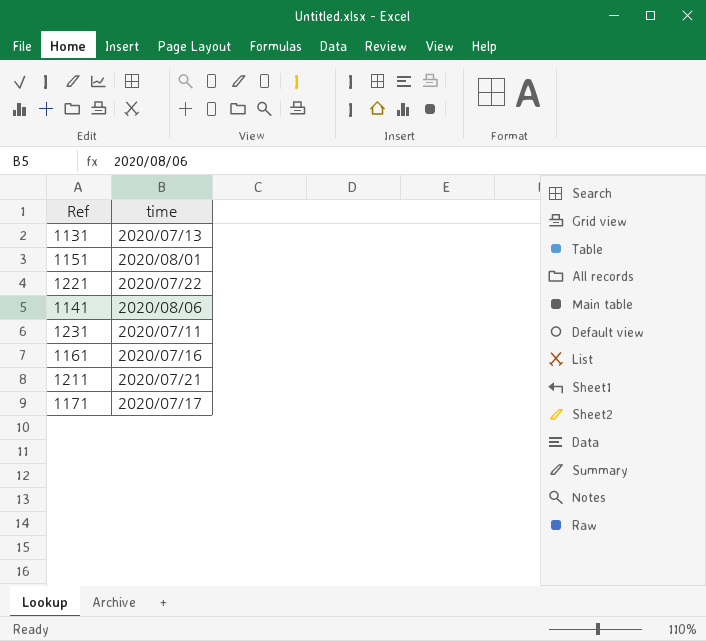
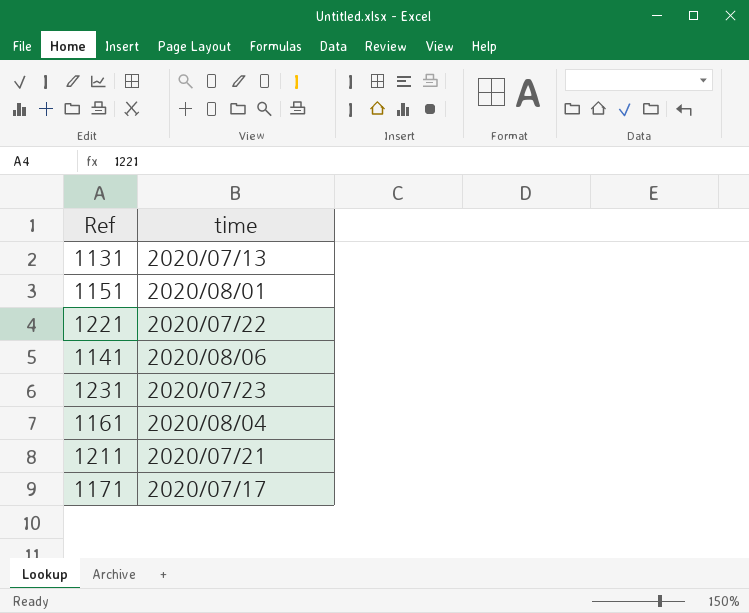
1231 | time: 2020/07/11 -> 2020/07/23
1161 | time: 2020/07/16 -> 2020/08/04

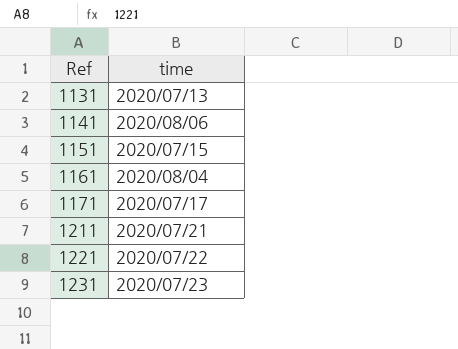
row order: none -> Ref ascending
1151 | time: 2020/08/01 -> 2020/07/15

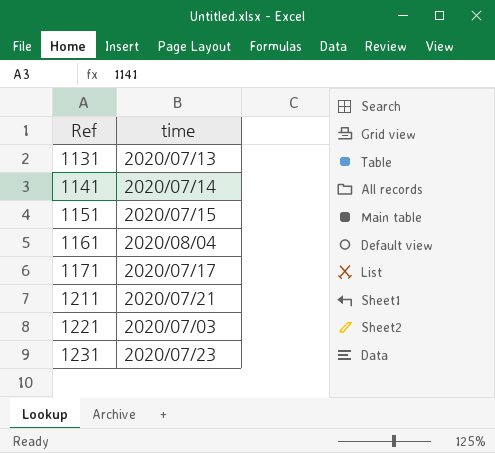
1141 | time: 2020/08/06 -> 2020/07/14
1221 | time: 2020/07/22 -> 2020/07/03

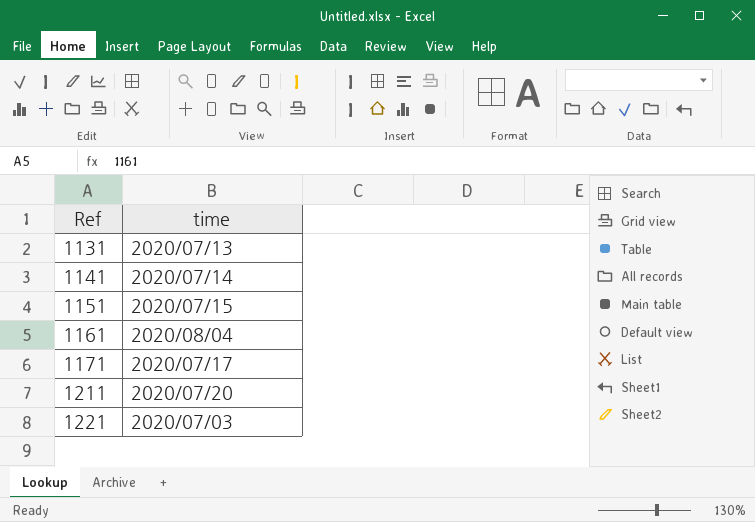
row 1231: 2020/07/23 -> none
1211 | time: 2020/07/21 -> 2020/07/20

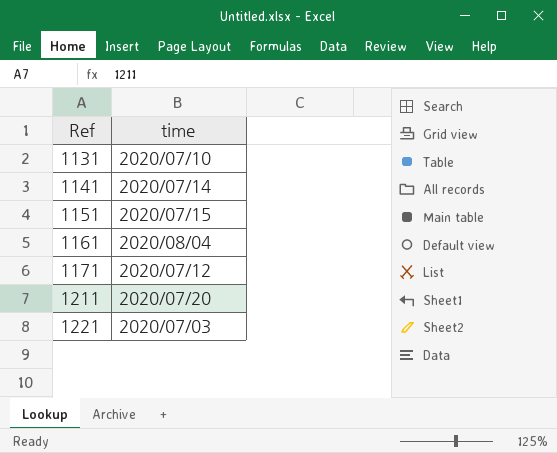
1131 | time: 2020/07/13 -> 2020/07/10
1171 | time: 2020/07/17 -> 2020/07/12

